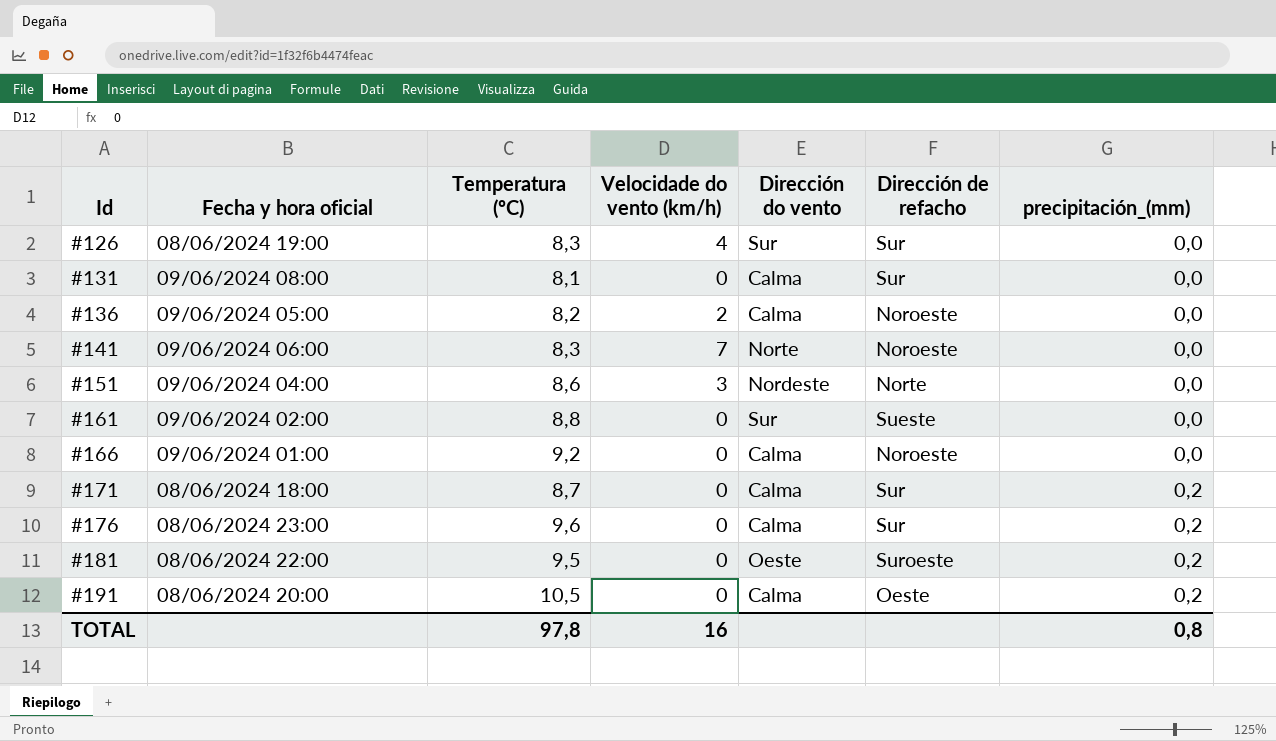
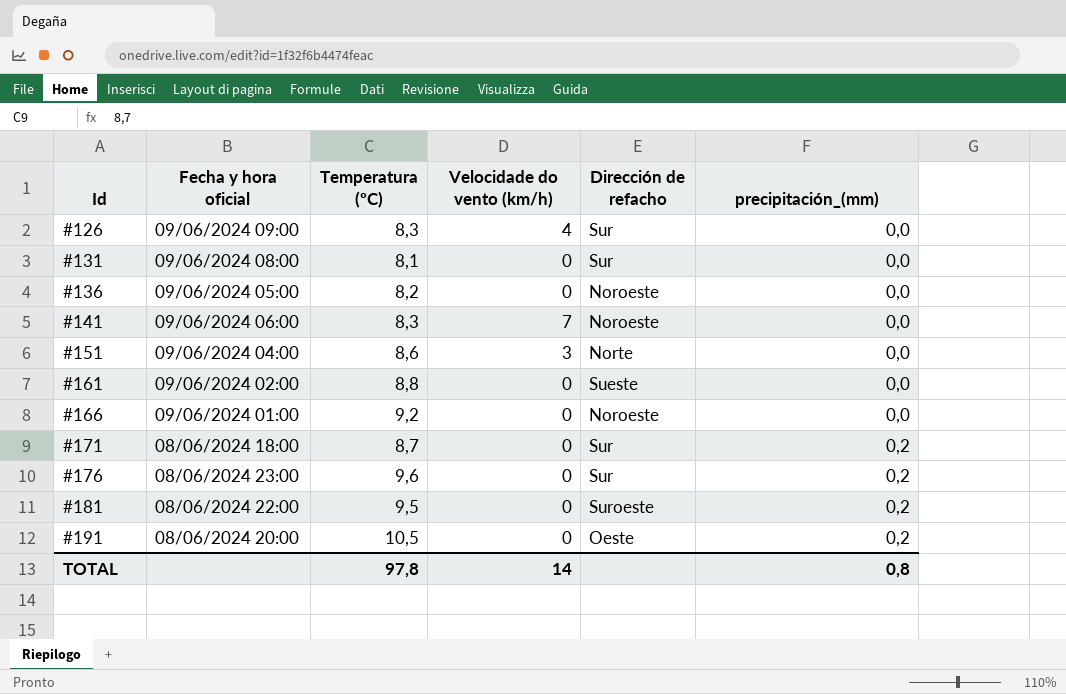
column Dirección do vento | position: 5 -> none
#126 | Fecha y hora oficial: 08/06/2024 19:00 -> 09/06/2024 09:00
#136 | Velocidade do vento (km/h): 2 -> 0
TOTAL | Velocidade do vento (km/h): 16 -> 14

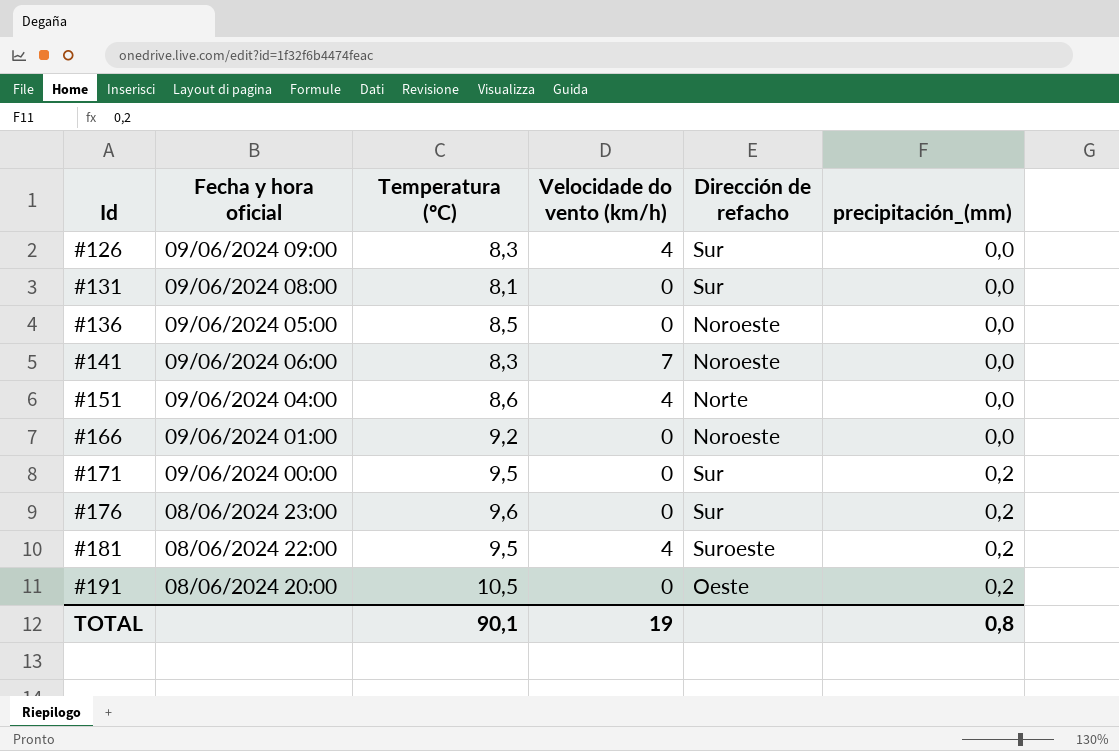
row #161: 09/06/2024 02:00 | 8,8 | 0 | Sueste | 0,0 -> none
#136 | Temperatura (ºC): 8,2 -> 8,5
#151 | Velocidade do vento (km/h): 3 -> 4
#171 | Fecha y hora oficial: 08/06/2024 18:00 -> 09/06/2024 00:00
#171 | Temperatura (ºC): 8,7 -> 9,5
#181 | Velocidade do vento (km/h): 0 -> 4
TOTAL | Temperatura (ºC): 97,8 -> 90,1
TOTAL | Velocidade do vento (km/h): 14 -> 19

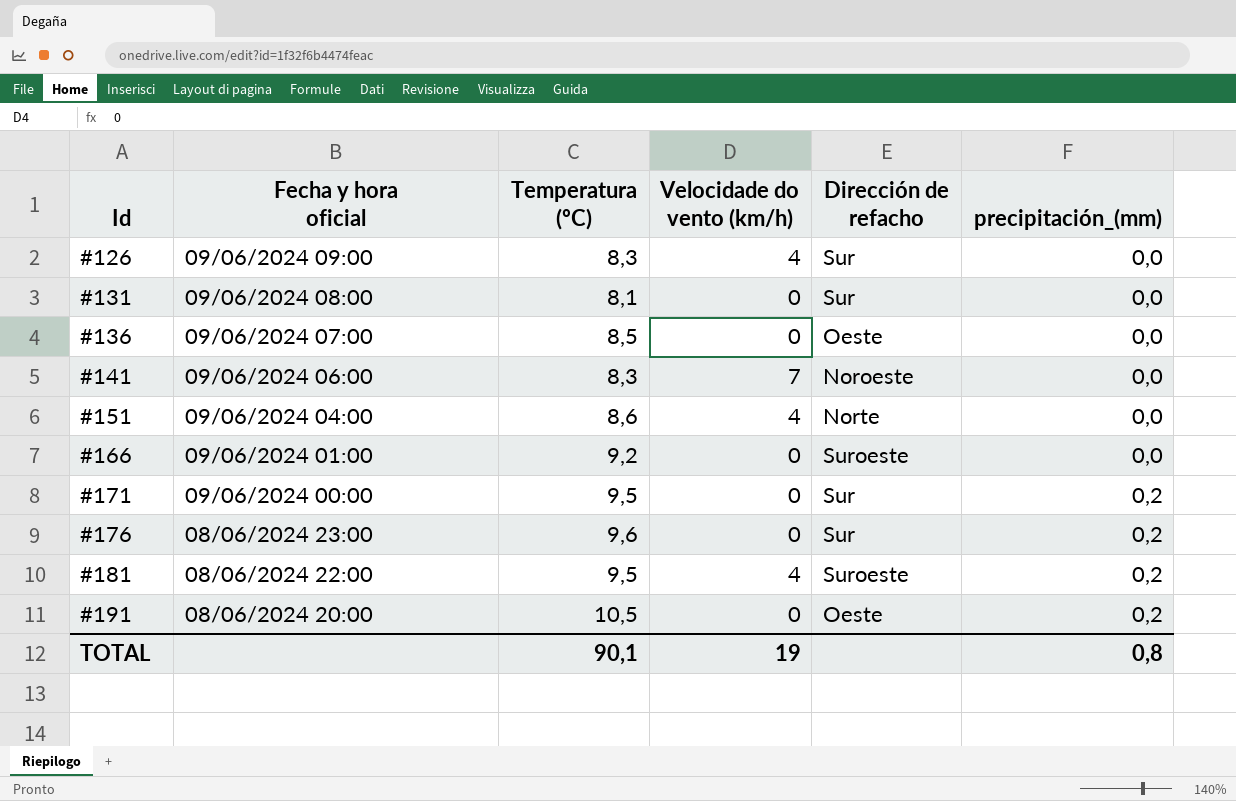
#136 | Fecha y hora oficial: 09/06/2024 05:00 -> 09/06/2024 07:00
#136 | Dirección de refacho: Noroeste -> Oeste
#166 | Dirección de refacho: Noroeste -> Suroeste

